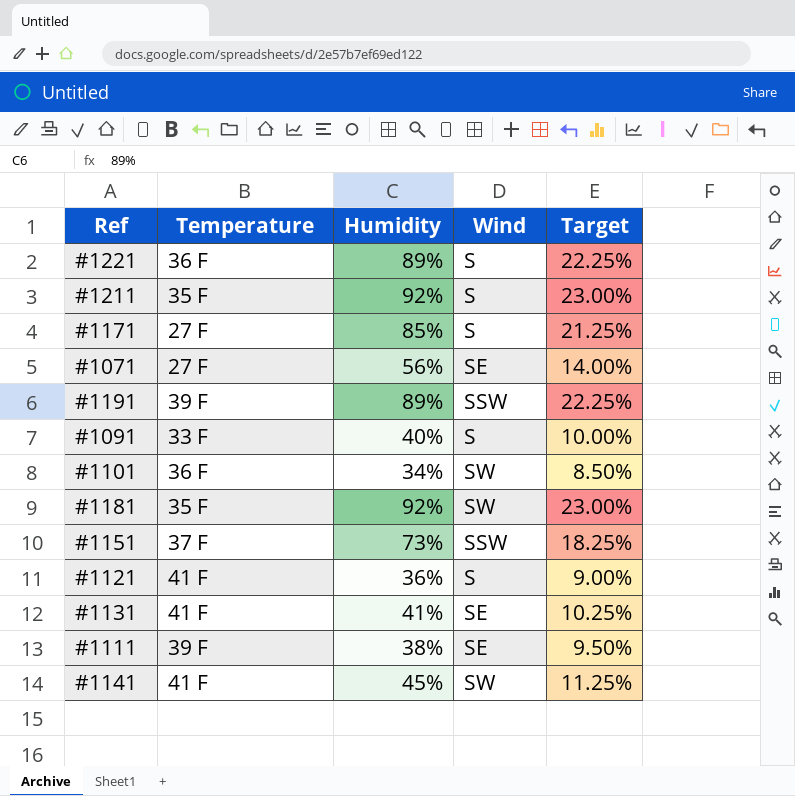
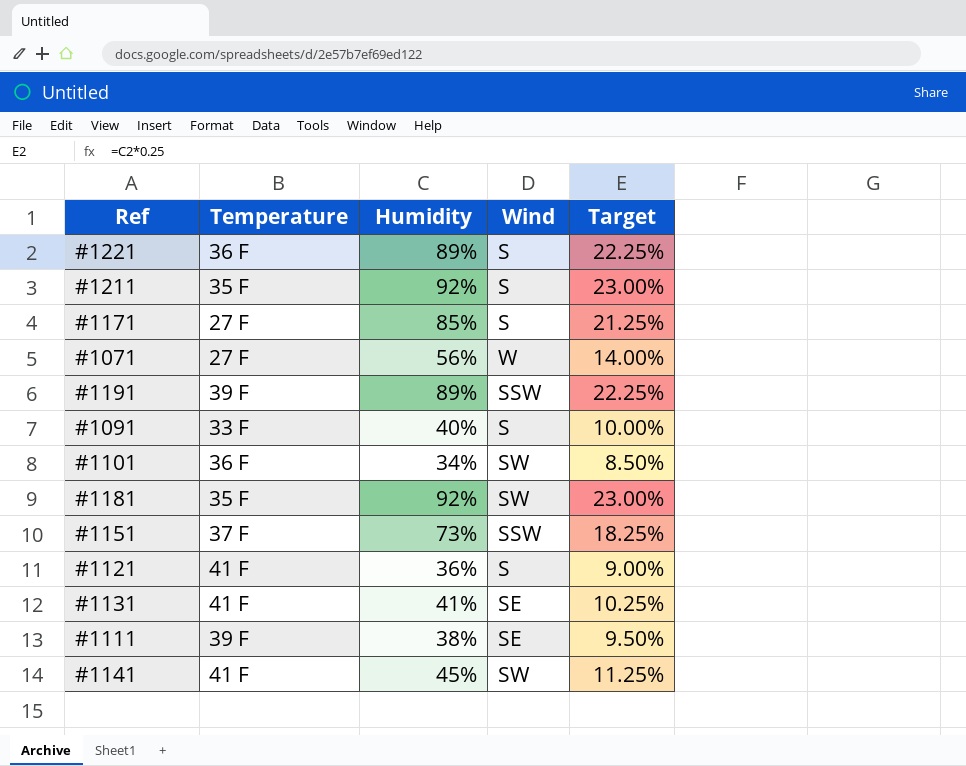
#1071 | Wind: SE -> W

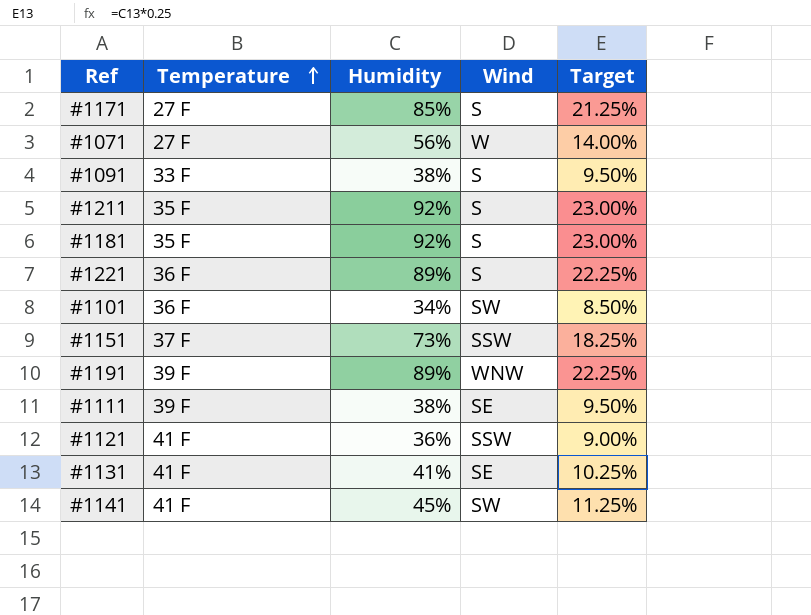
row order: none -> Temperature ascending
#1091 | Humidity: 40% -> 38%
#1091 | Target: 10.00% -> 9.50%
#1181 | Wind: SW -> S
#1191 | Wind: SSW -> WNW
#1121 | Wind: S -> SSW

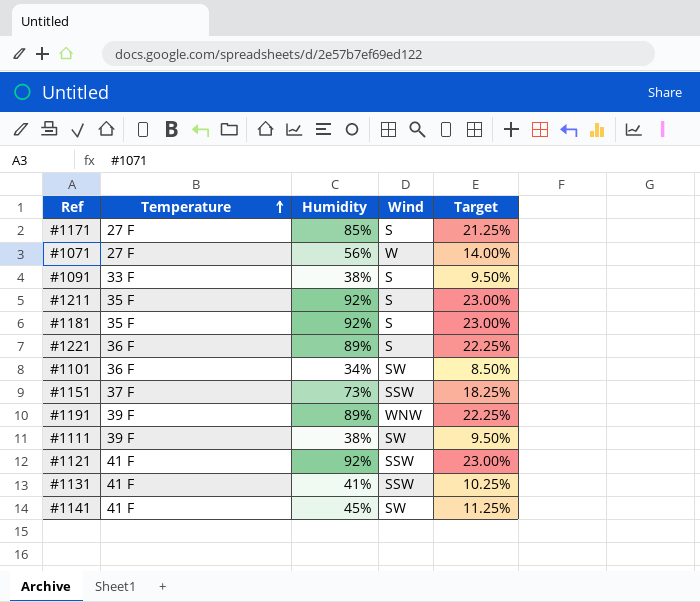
#1111 | Wind: SE -> SW
#1121 | Humidity: 36% -> 92%
#1121 | Target: 9.00% -> 23.00%
#1131 | Wind: SE -> SSW

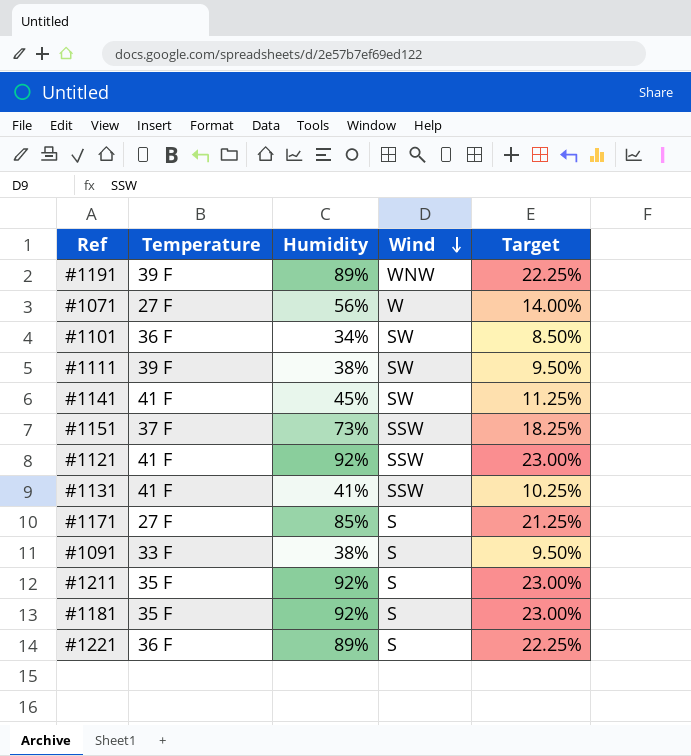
row order: Temperature ascending -> Wind descending

